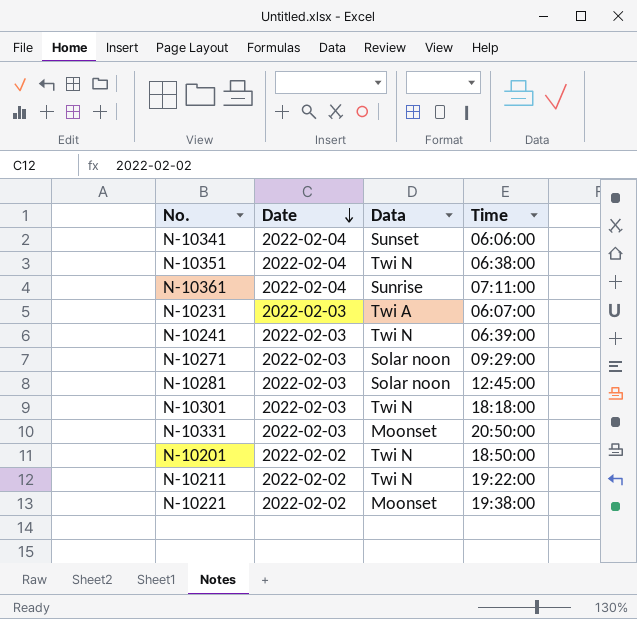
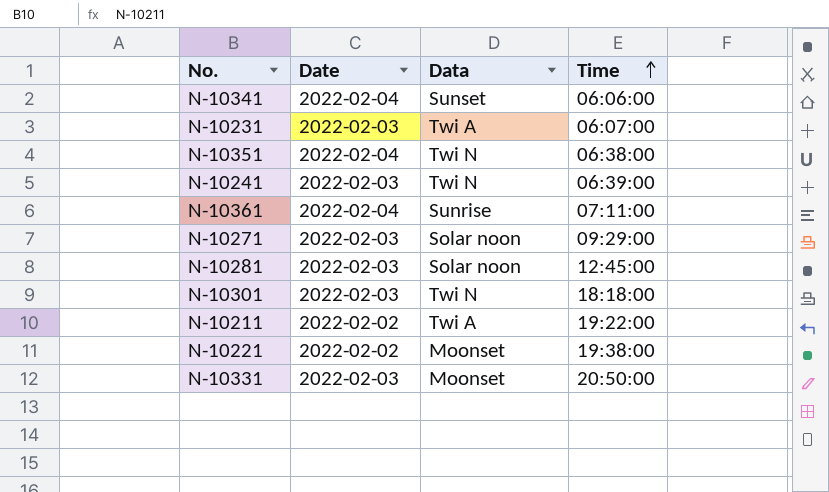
row order: Date descending -> Time ascending
row N-10201: 2022-02-02 | Twi N | 18:50:00 -> none
N-10211 | Data: Twi N -> Twi A

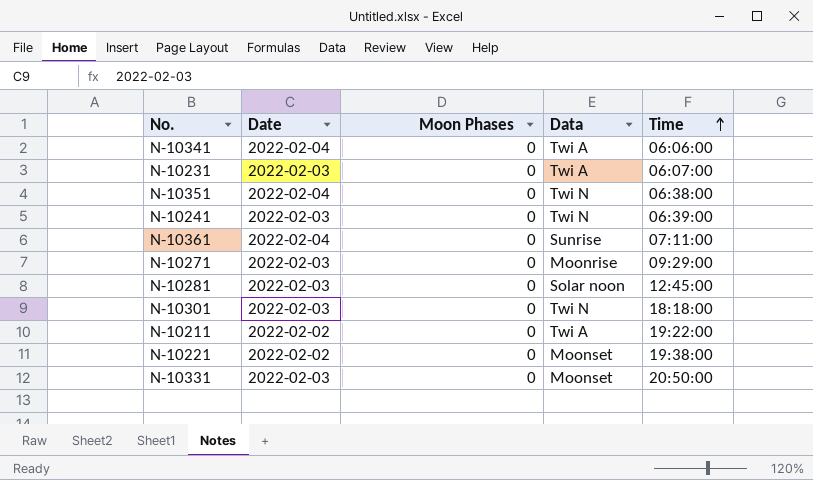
column Moon Phases | position: none -> 3
N-10341 | Data: Sunset -> Twi A
N-10271 | Data: Solar noon -> Moonrise

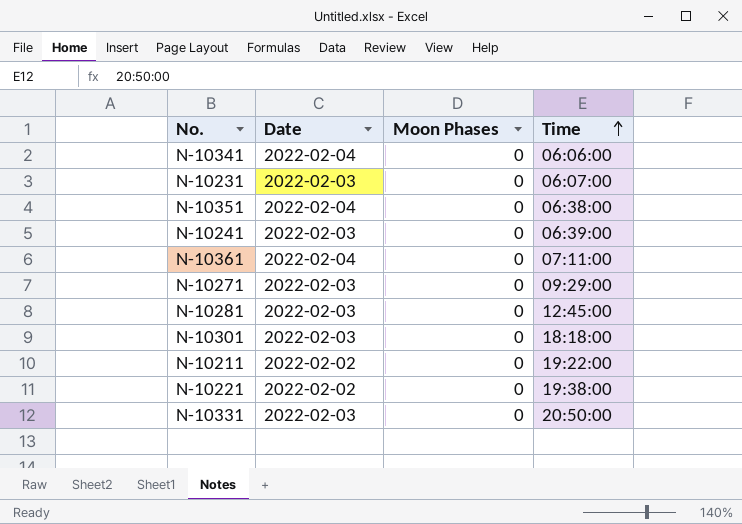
column Data | position: 4 -> none

